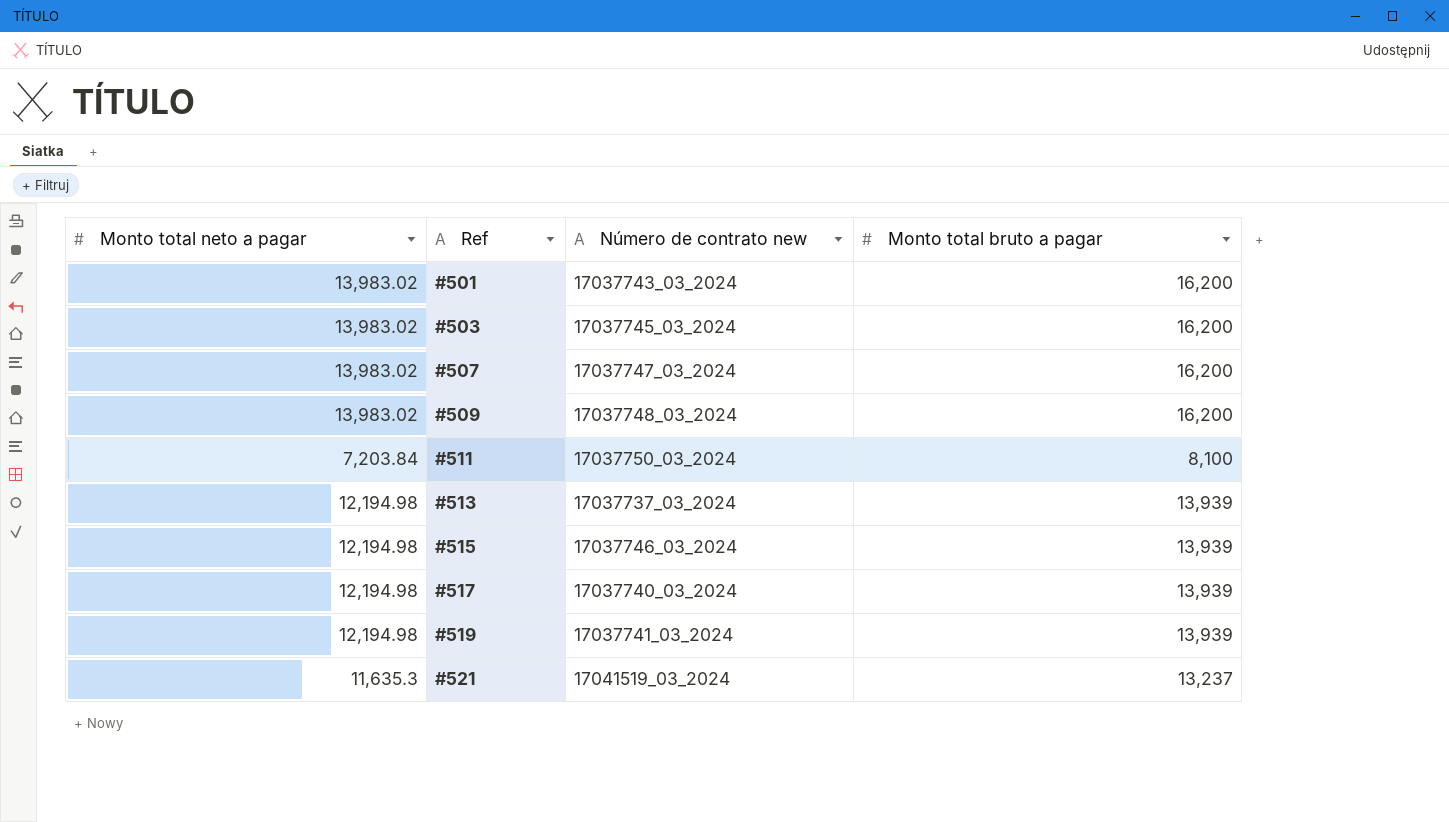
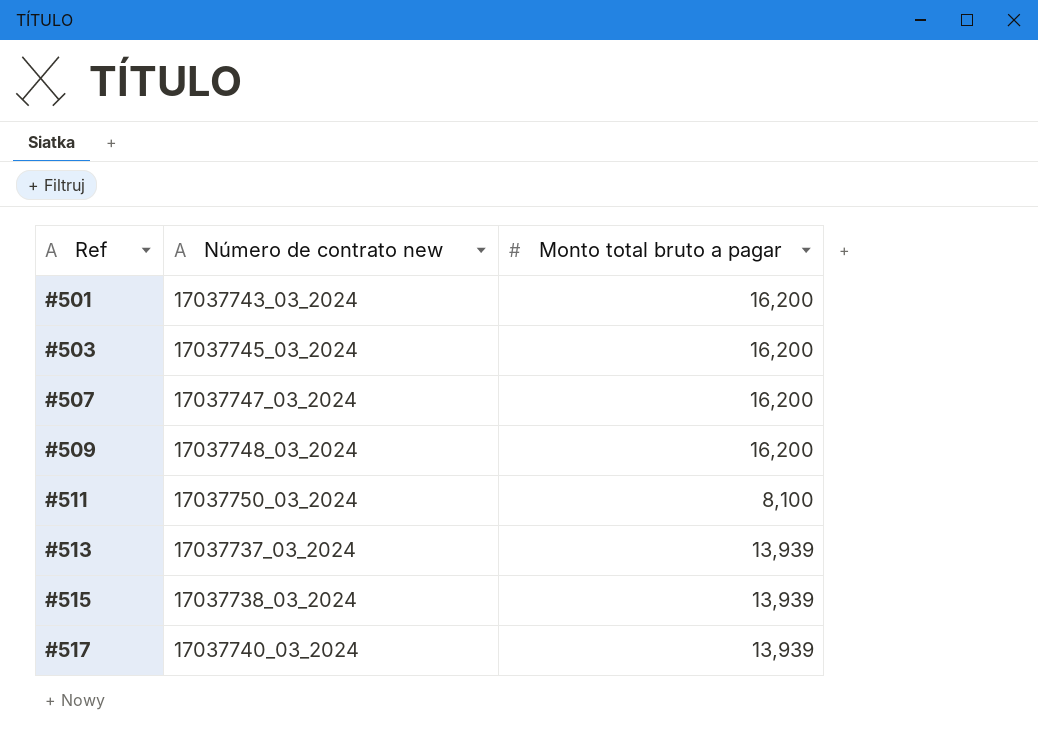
column Monto total neto a pagar | position: 1 -> none
row #519: 12,194.98 | 17037741_03_2024 | 13,939 -> none
row #521: 11,635.3 | 17041519_03_2024 | 13,237 -> none
#515 | Número de contrato new: 17037746_03_2024 -> 17037738_03_2024

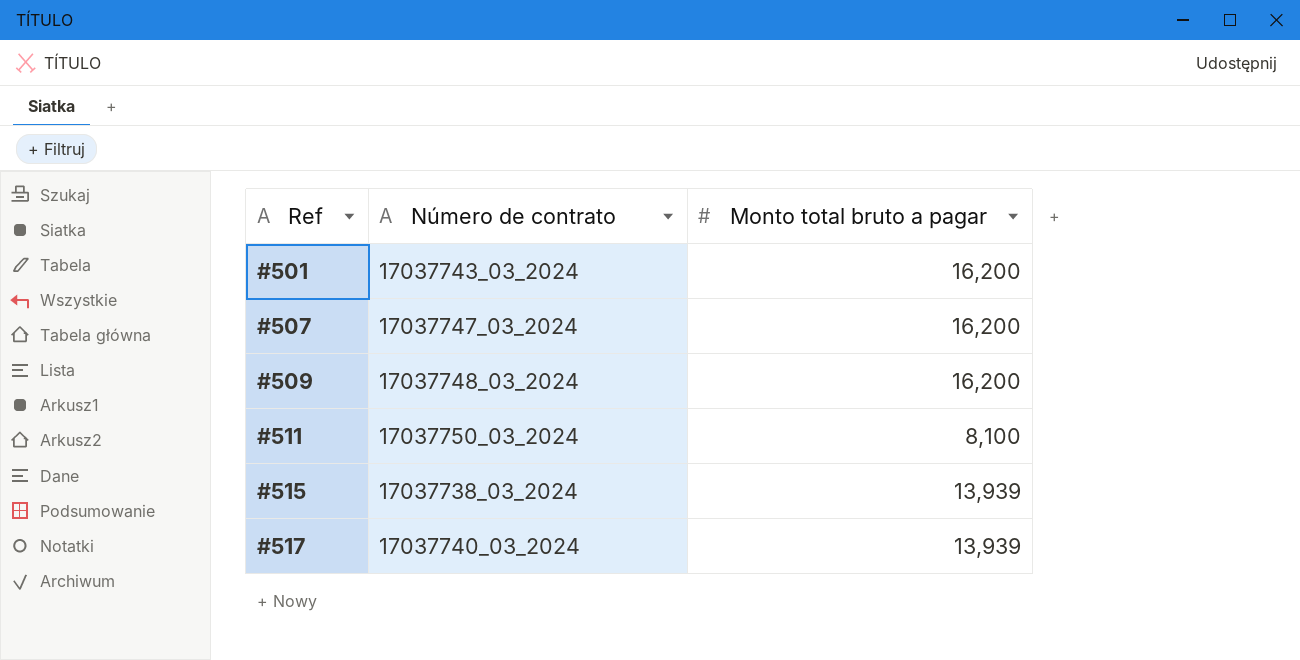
column name: Número de contrato new -> Número de contrato
row #503: 17037745_03_2024 | 16,200 -> none
row #513: 17037737_03_2024 | 13,939 -> none

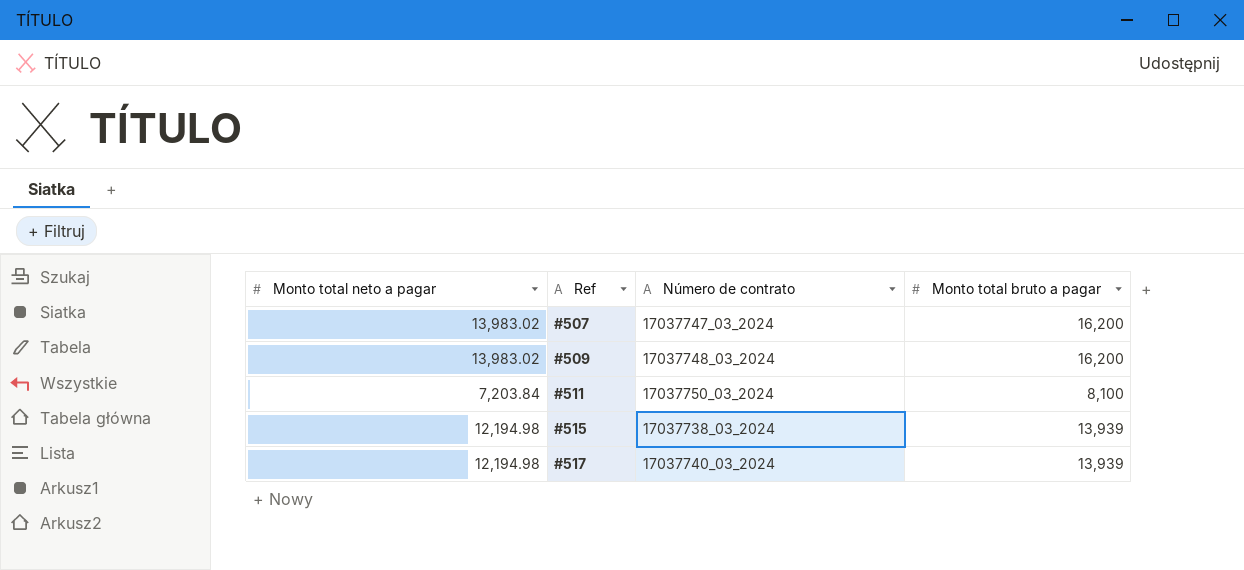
column Monto total neto a pagar | position: none -> 1
row #501: 17037743_03_2024 | 16,200 -> none

